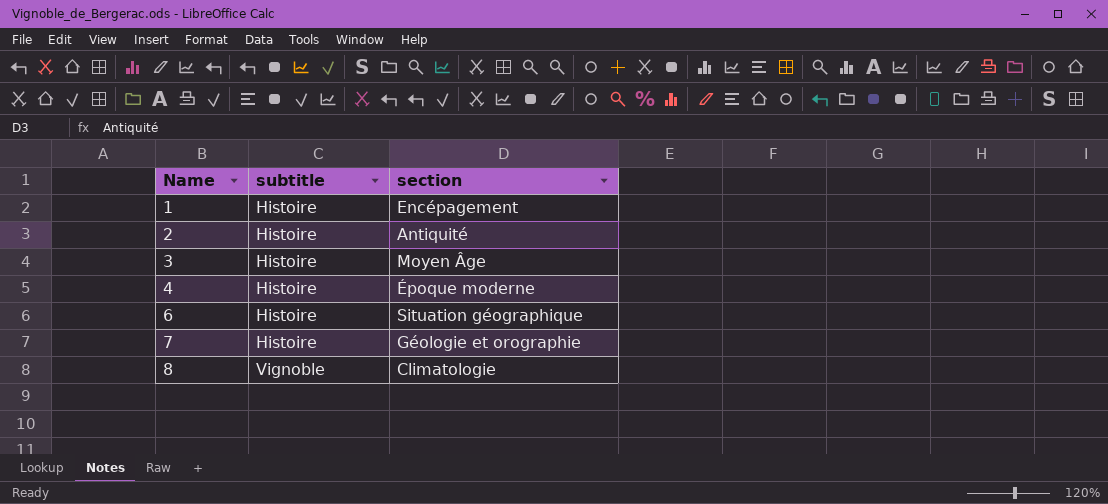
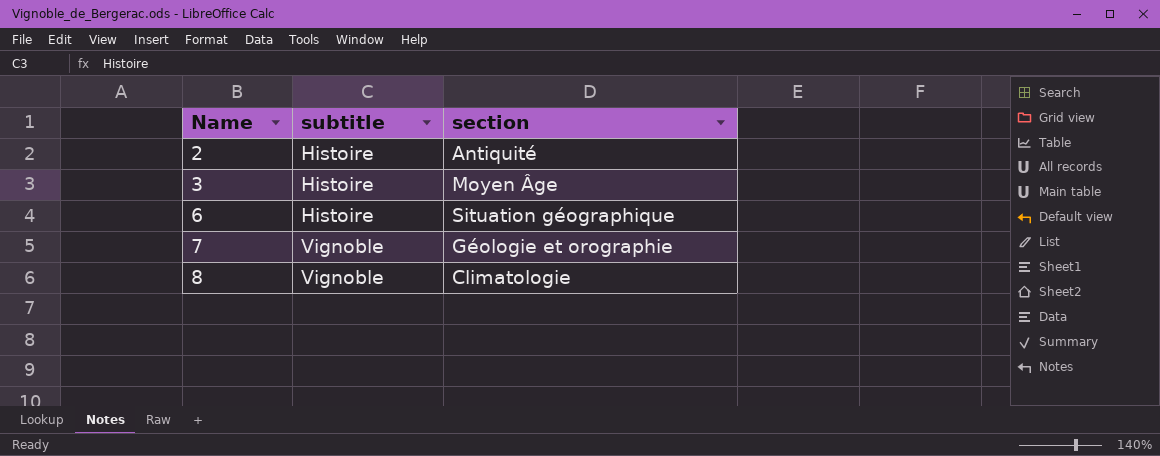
row 1: Histoire | Encépagement -> none
row 4: Histoire | Époque moderne -> none
7 | subtitle: Histoire -> Vignoble

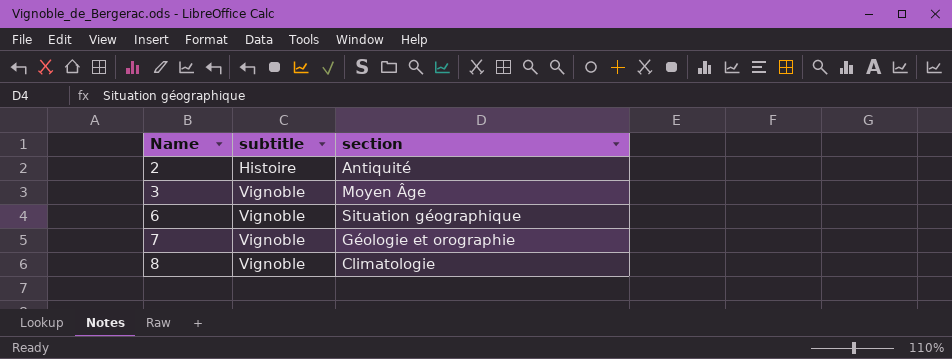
3 | subtitle: Histoire -> Vignoble
6 | subtitle: Histoire -> Vignoble

